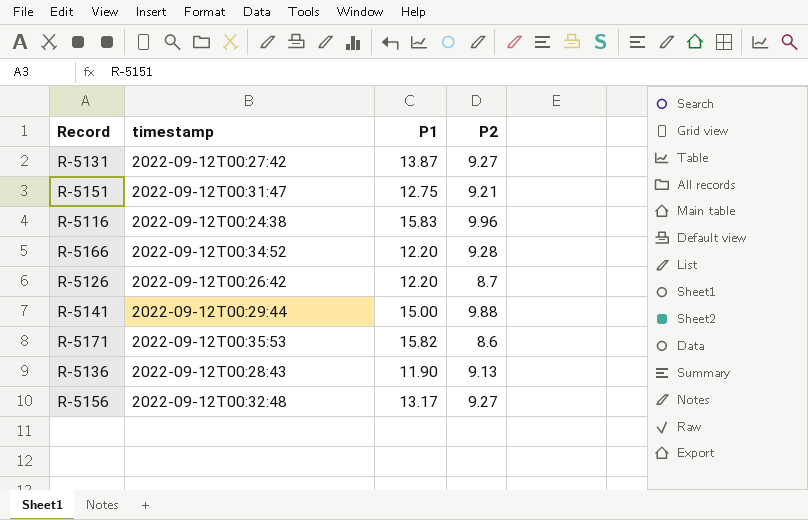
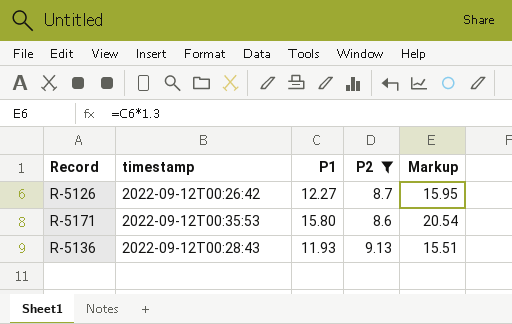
filter: none -> P2 <= 9.13
column Markup | formula: none -> [P1] * 1.3
R-5126 | P1: 12.20 -> 12.27
R-5171 | P1: 15.82 -> 15.80
R-5136 | P1: 11.90 -> 11.93

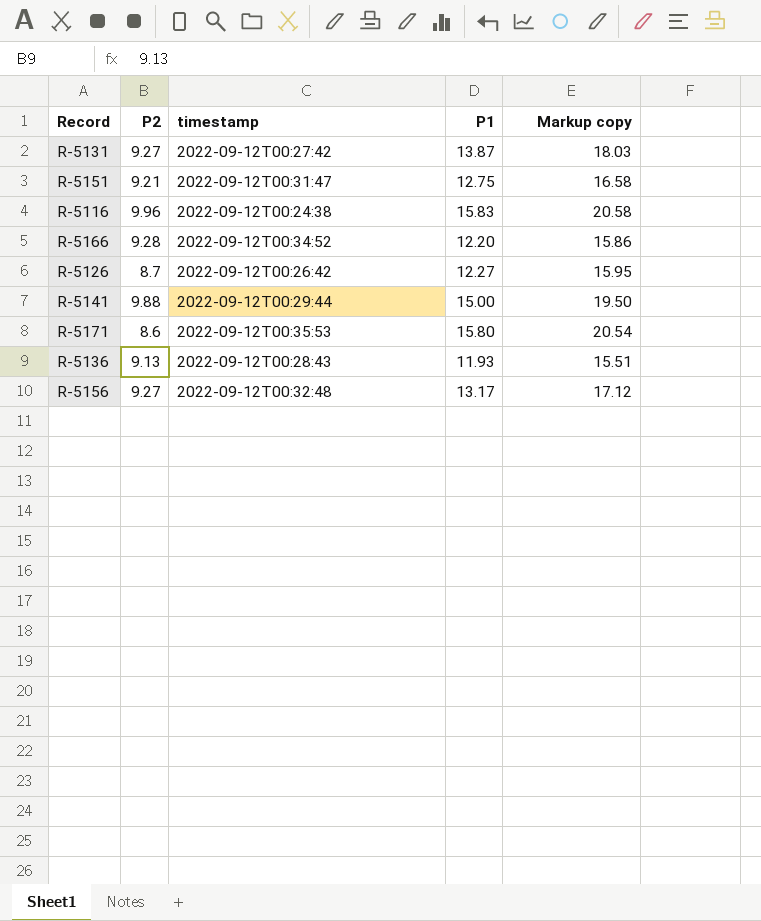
filter: P2 <= 9.13 -> none
column P2 | position: 4 -> 2
column name: Markup -> Markup copy

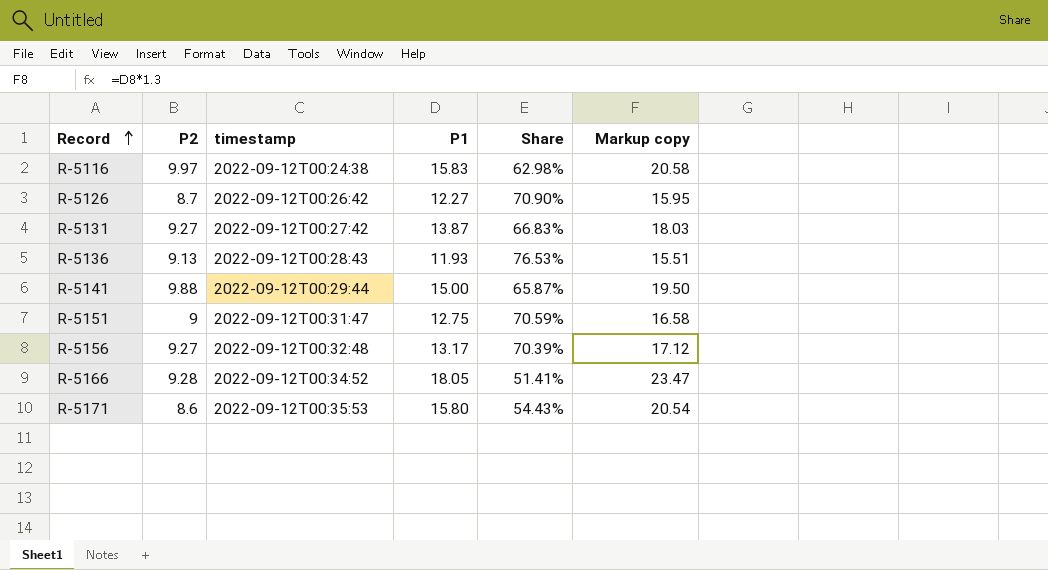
row order: none -> Record ascending
column Share | formula: none -> [P2] / [P1]
R-5116 | P2: 9.96 -> 9.97
R-5151 | P2: 9.21 -> 9
R-5166 | P1: 12.20 -> 18.05
R-5166 | Markup copy: 15.86 -> 23.47

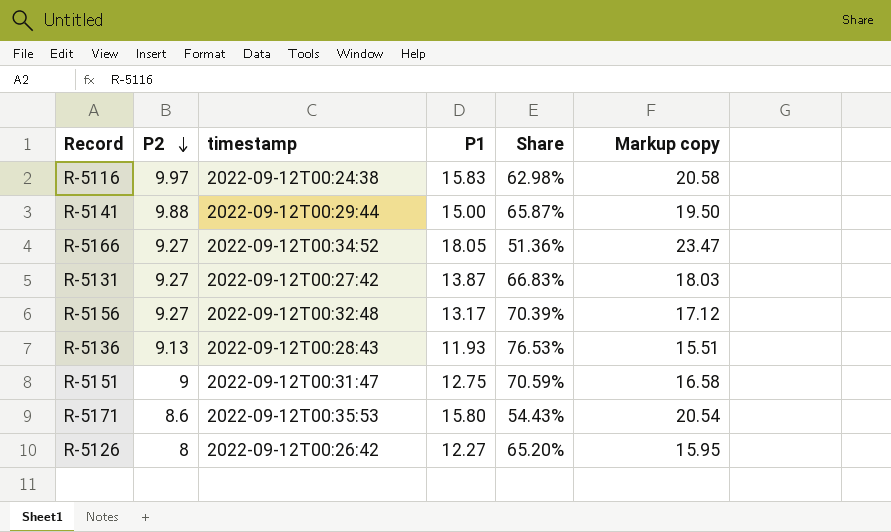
row order: Record ascending -> P2 descending
R-5166 | P2: 9.28 -> 9.27
R-5166 | Share: 51.41% -> 51.36%
R-5126 | P2: 8.7 -> 8
R-5126 | Share: 70.90% -> 65.20%

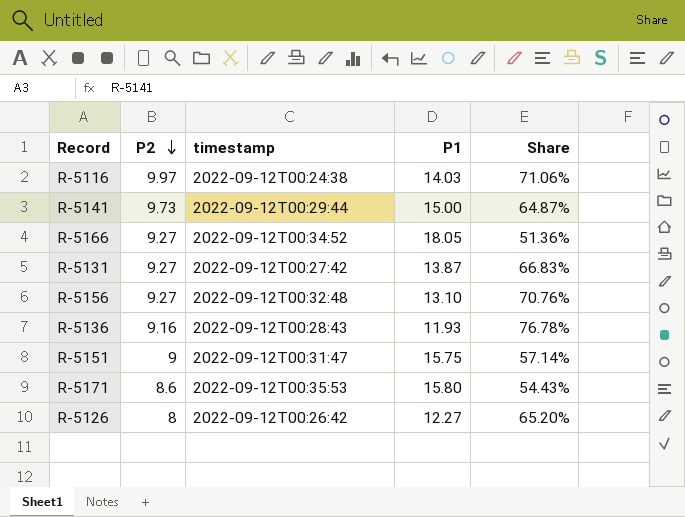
column Markup copy | formula: [P1] * 1.3 -> none
R-5116 | P1: 15.83 -> 14.03
R-5116 | Share: 62.98% -> 71.06%
R-5141 | P2: 9.88 -> 9.73
R-5141 | Share: 65.87% -> 64.87%
R-5156 | P1: 13.17 -> 13.10
R-5156 | Share: 70.39% -> 70.76%
R-5136 | P2: 9.13 -> 9.16
R-5136 | Share: 76.53% -> 76.78%
R-5151 | P1: 12.75 -> 15.75
R-5151 | Share: 70.59% -> 57.14%

